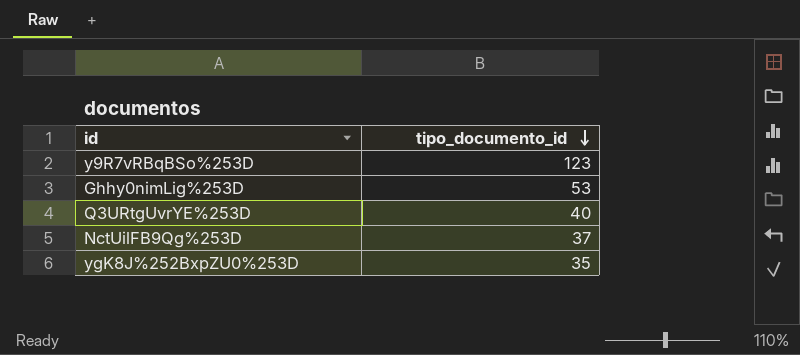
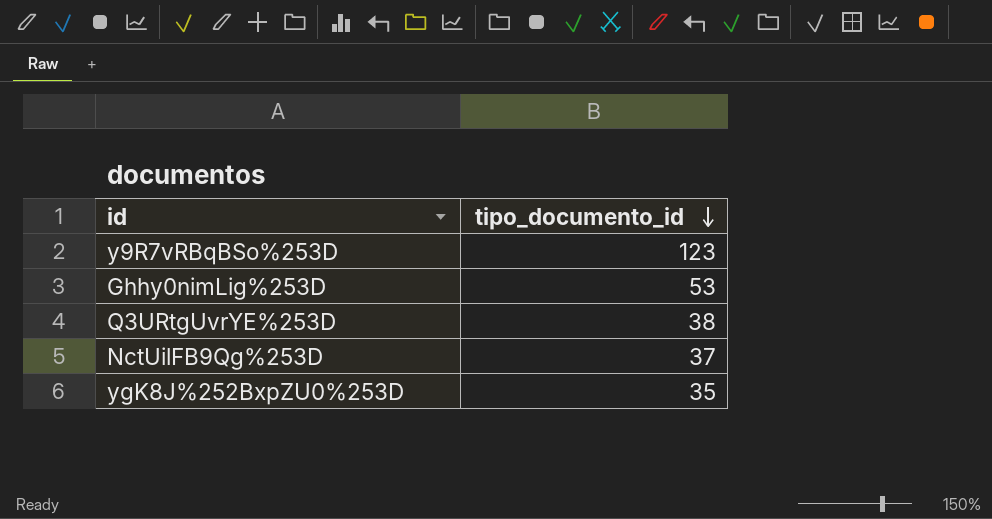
Q3URtgUvrYE%253D | tipo_documento_id: 40 -> 38

